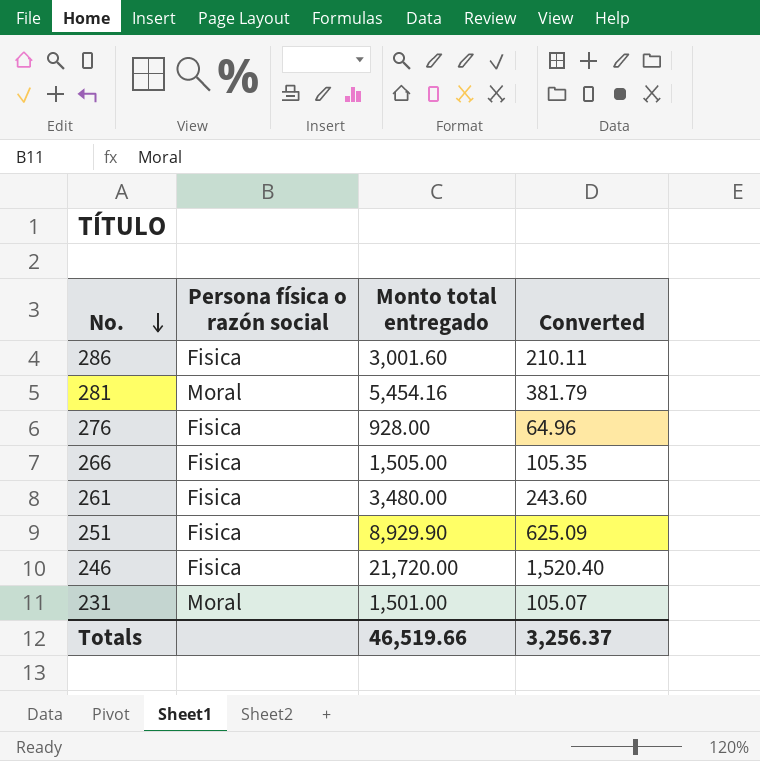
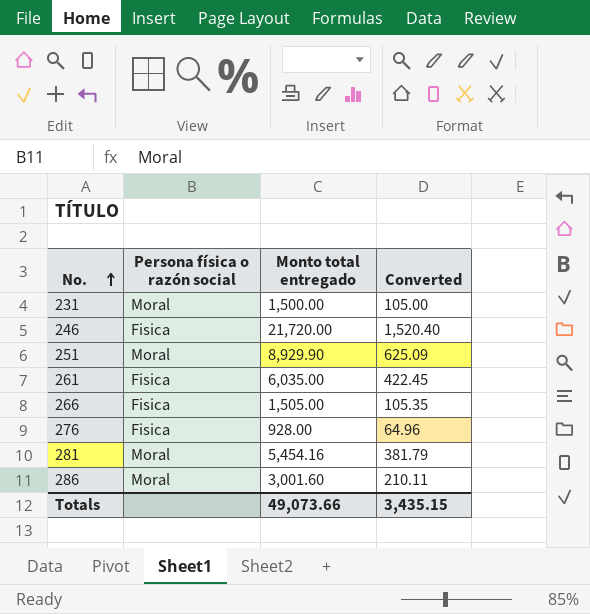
row order: No. descending -> No. ascending
231 | Monto total entregado: 1,501.00 -> 1,500.00
231 | Converted: 105.07 -> 105.00
251 | Persona física o razón social: Fisica -> Moral
261 | Monto total entregado: 3,480.00 -> 6,035.00
261 | Converted: 243.60 -> 422.45
286 | Persona física o razón social: Fisica -> Moral
Totals | Monto total entregado: 46,519.66 -> 49,073.66
Totals | Converted: 3,256.37 -> 3,435.15

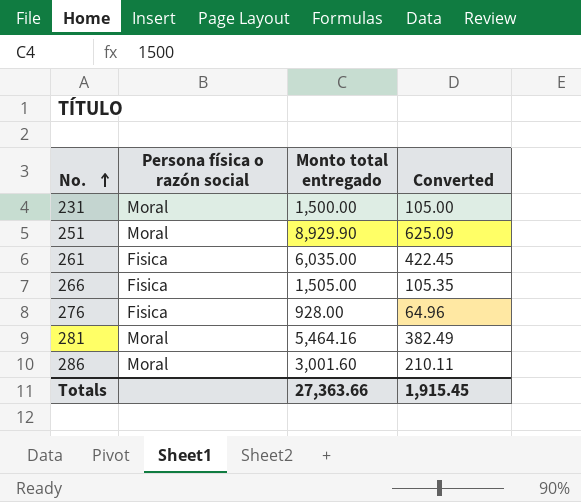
row 246: Fisica | 21,720.00 | 1,520.40 -> none
281 | Monto total entregado: 5,454.16 -> 5,464.16
281 | Converted: 381.79 -> 382.49
Totals | Monto total entregado: 49,073.66 -> 27,363.66
Totals | Converted: 3,435.15 -> 1,915.45

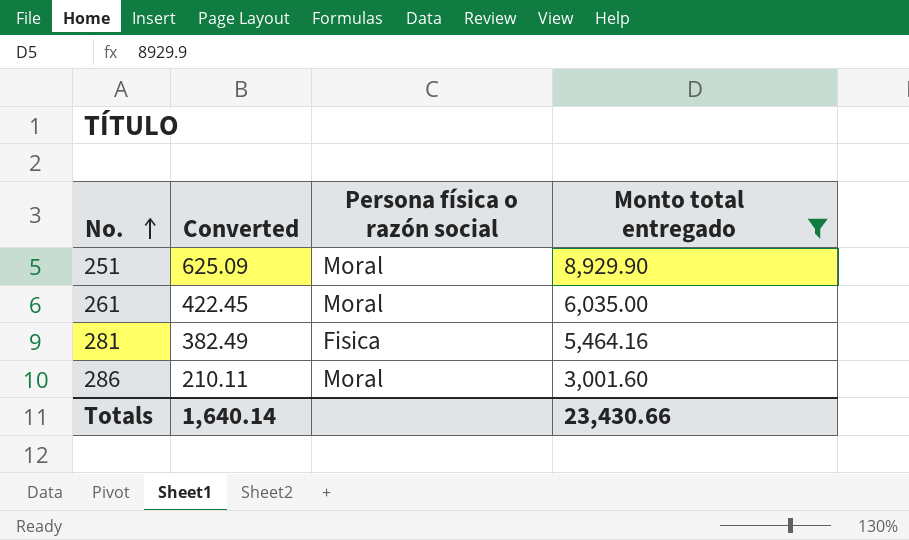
filter: none -> Monto total entregado >= 3,001.60
column Converted | position: 4 -> 2
261 | Persona física o razón social: Fisica -> Moral
281 | Persona física o razón social: Moral -> Fisica
Totals | Converted: 1,915.45 -> 1,640.14
Totals | Monto total entregado: 27,363.66 -> 23,430.66

